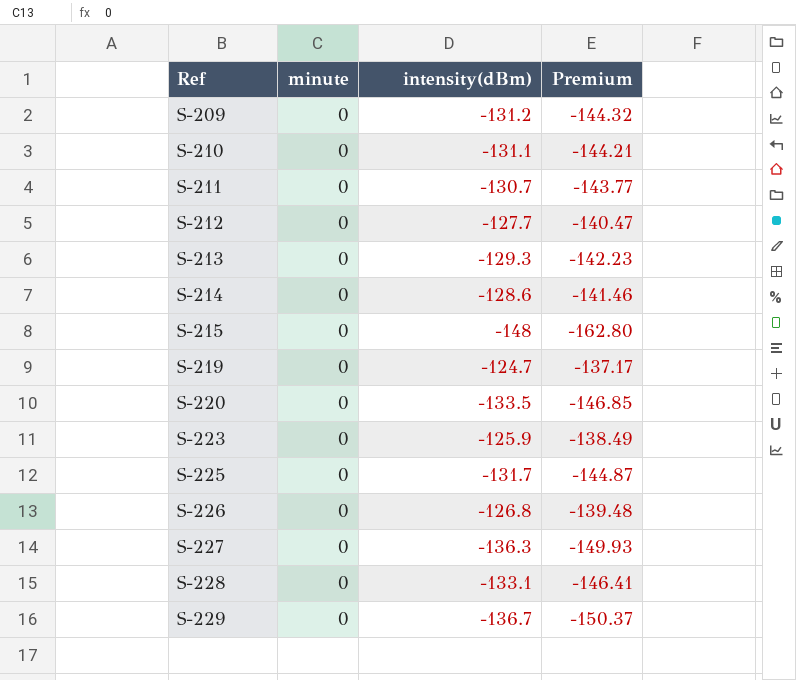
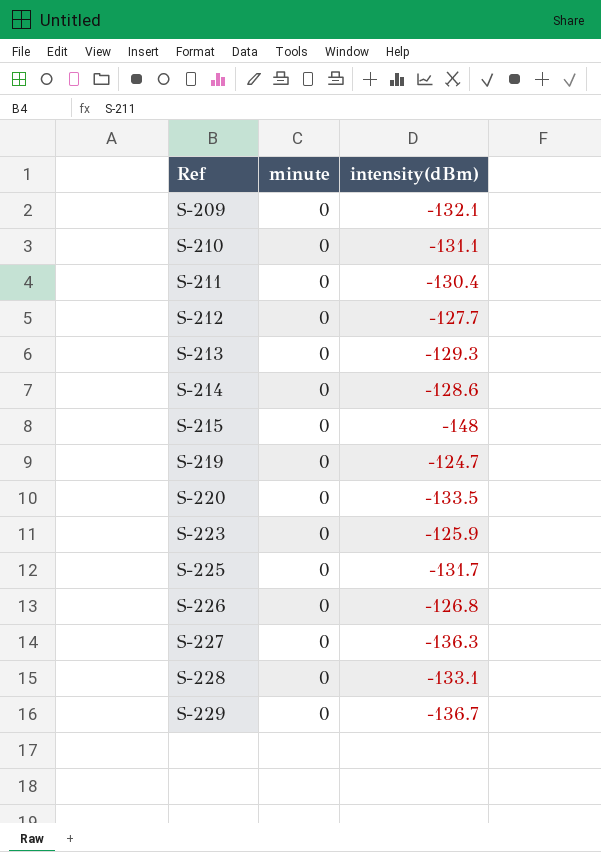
column Premium | formula: [intensity(dBm)] * 1.1 -> none
S-209 | intensity(dBm): -131.2 -> -132.1
S-211 | intensity(dBm): -130.7 -> -130.4

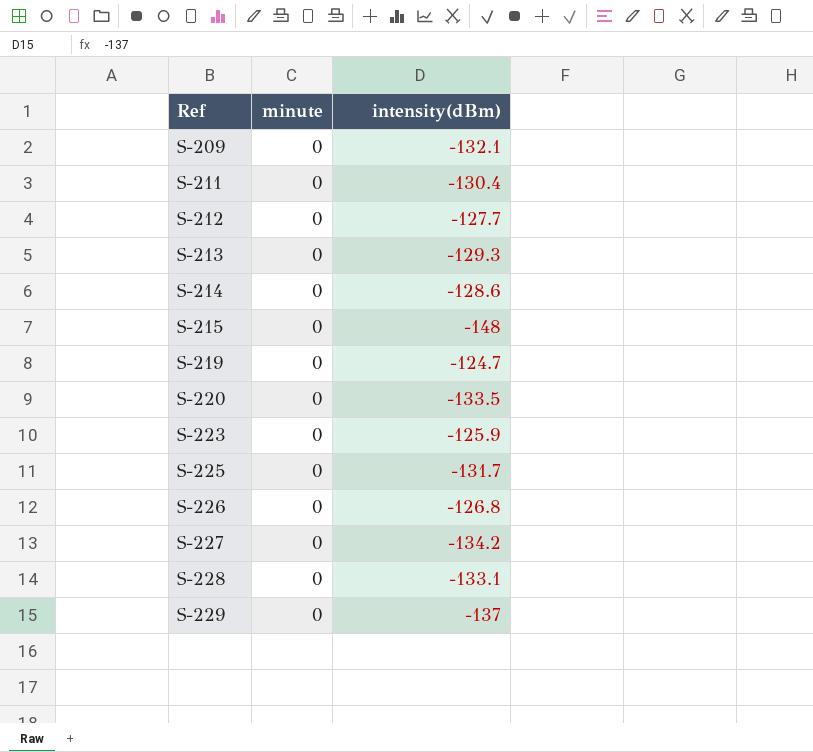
row S-210: 0 | -131.1 -> none
S-227 | intensity(dBm): -136.3 -> -134.2
S-229 | intensity(dBm): -136.7 -> -137

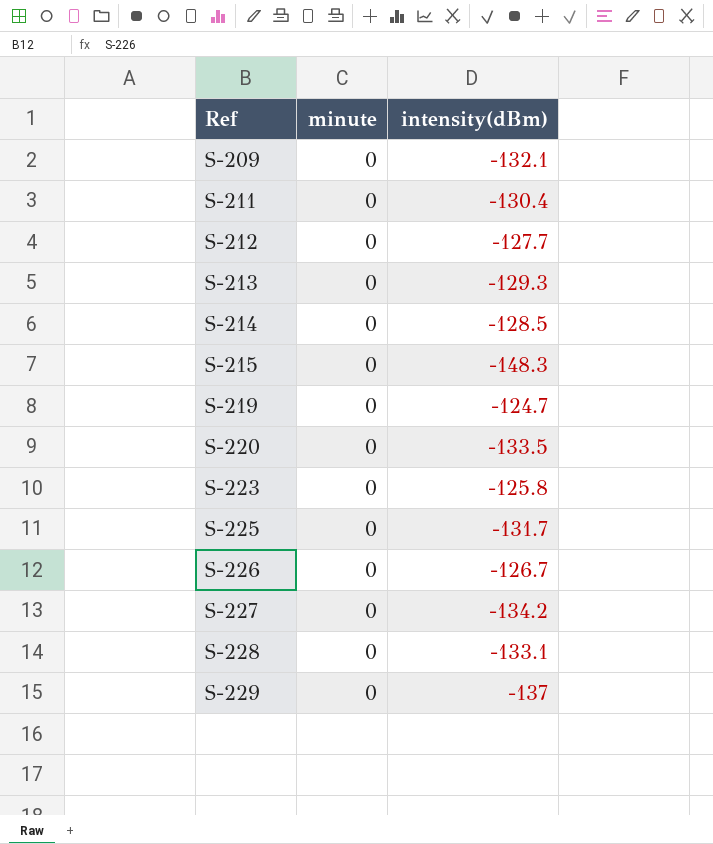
S-214 | intensity(dBm): -128.6 -> -128.5
S-215 | intensity(dBm): -148 -> -148.3
S-223 | intensity(dBm): -125.9 -> -125.8
S-226 | intensity(dBm): -126.8 -> -126.7

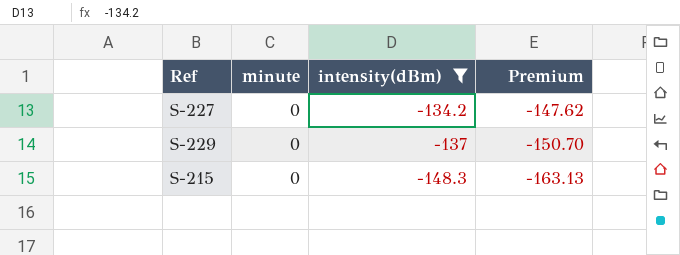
filter: none -> intensity(dBm) <= -134.2
row order: Ref ascending -> intensity(dBm) descending
column Premium | formula: none -> [intensity(dBm)] * 1.1

